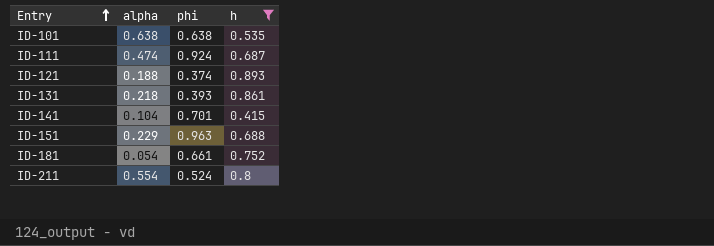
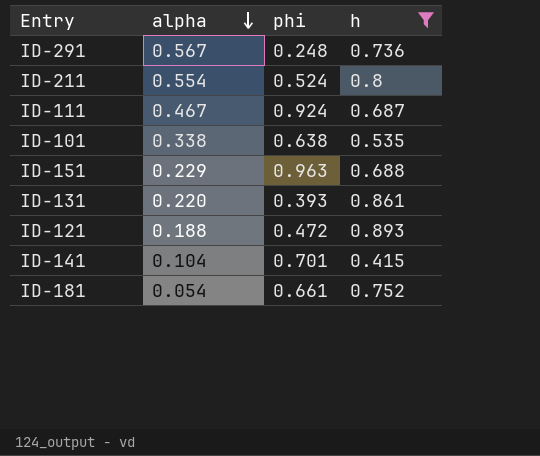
row order: Entry ascending -> alpha descending
row ID-291: none -> 0.567 | 0.248 | 0.736
ID-111 | alpha: 0.474 -> 0.467
ID-101 | alpha: 0.638 -> 0.338
ID-131 | alpha: 0.218 -> 0.220
ID-121 | phi: 0.374 -> 0.472

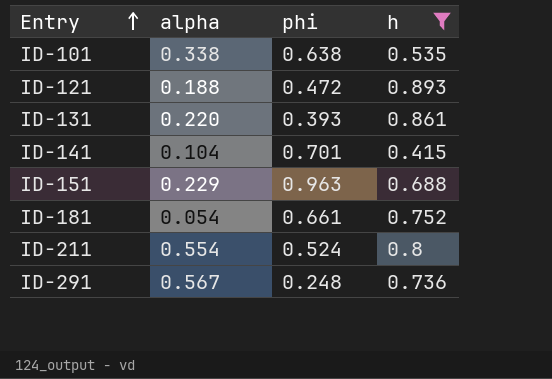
row order: alpha descending -> Entry ascending
row ID-111: 0.467 | 0.924 | 0.687 -> none

